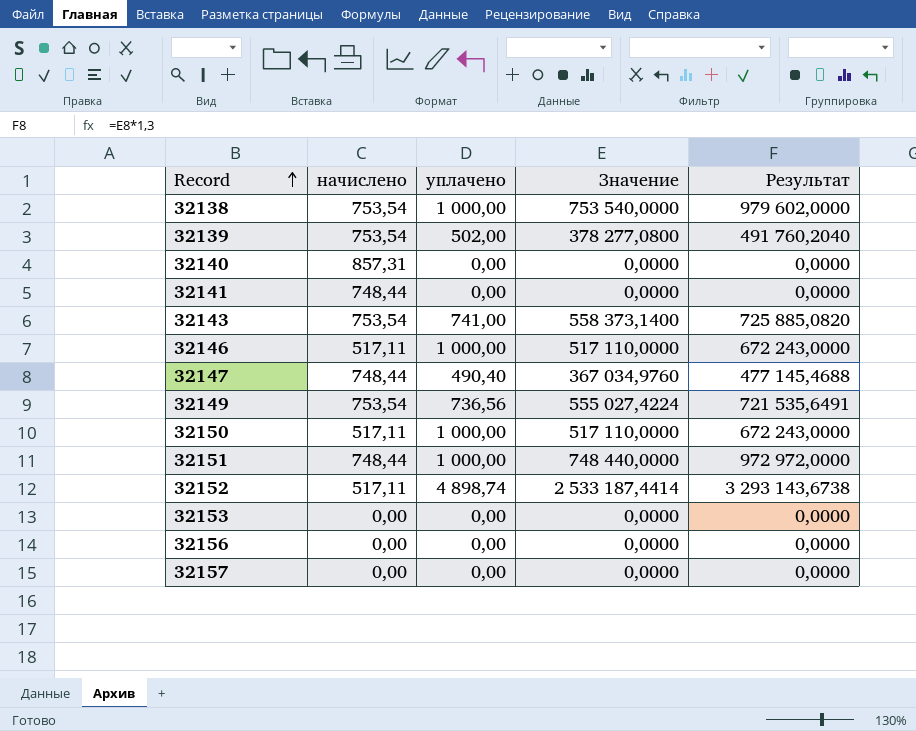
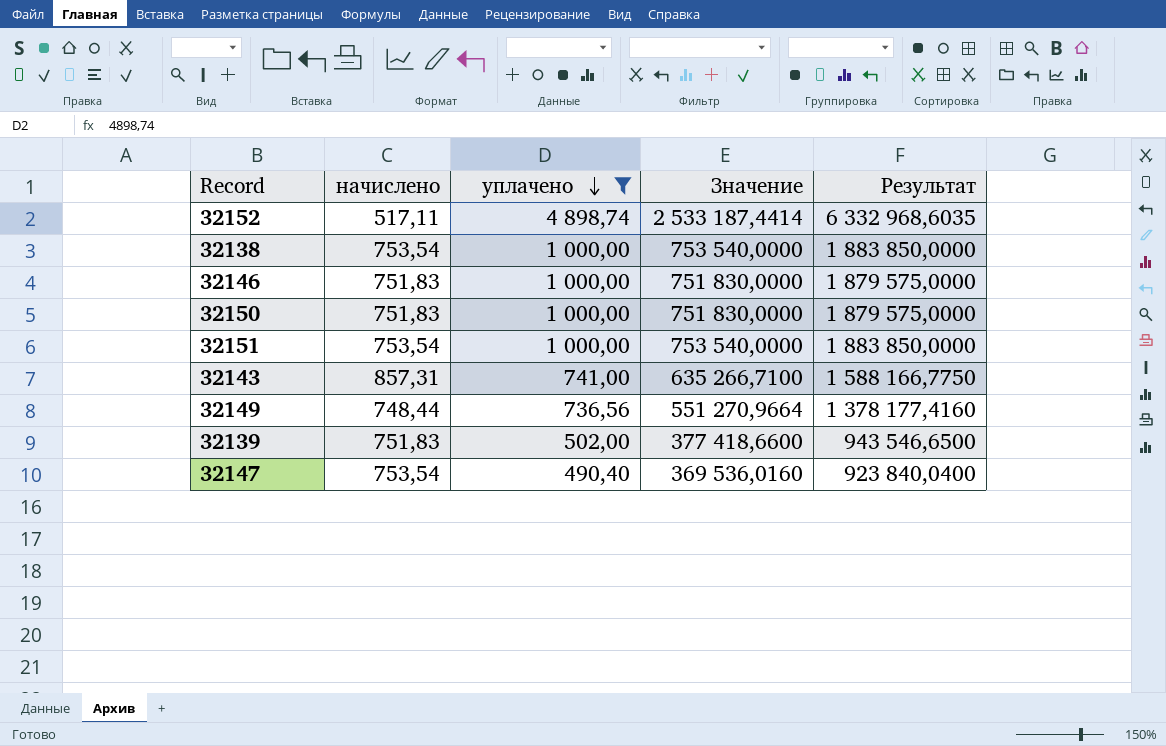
filter: none -> уплачено != 0,00
row order: Record ascending -> уплачено descending
column Результат | formula: [Значение] * 1,3 -> [Значение] * 2,5
32146 | начислено: 517,11 -> 751,83
32146 | Значение: 517 110,0000 -> 751 830,0000
32150 | начислено: 517,11 -> 751,83
32150 | Значение: 517 110,0000 -> 751 830,0000
32151 | начислено: 748,44 -> 753,54
32151 | Значение: 748 440,0000 -> 753 540,0000
32143 | начислено: 753,54 -> 857,31
32143 | Значение: 558 373,1400 -> 635 266,7100
32149 | начислено: 753,54 -> 748,44
32149 | Значение: 555 027,4224 -> 551 270,9664
32139 | начислено: 753,54 -> 751,83
32139 | Значение: 378 277,0800 -> 377 418,6600
32147 | начислено: 748,44 -> 753,54
32147 | Значение: 367 034,9760 -> 369 536,0160

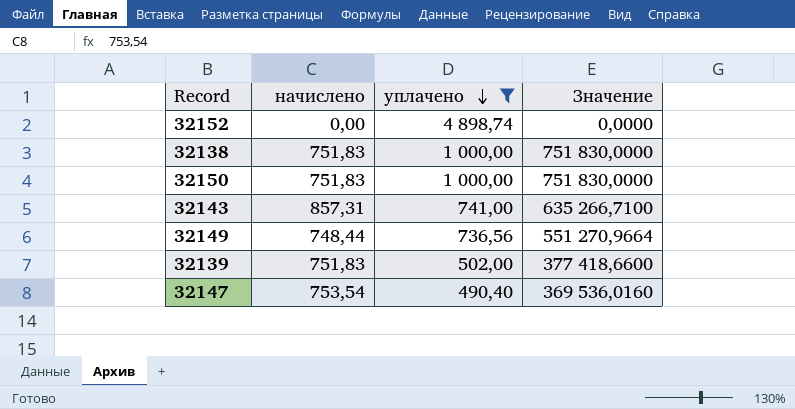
column Результат | formula: [Значение] * 2,5 -> none
row 32146: 751,83 | 1 000,00 | 751 830,0000 | 1 879 575,0000 -> none
row 32151: 753,54 | 1 000,00 | 753 540,0000 | 1 883 850,0000 -> none
32152 | начислено: 517,11 -> 0,00
32152 | Значение: 2 533 187,4414 -> 0,0000
32138 | начислено: 753,54 -> 751,83
32138 | Значение: 753 540,0000 -> 751 830,0000

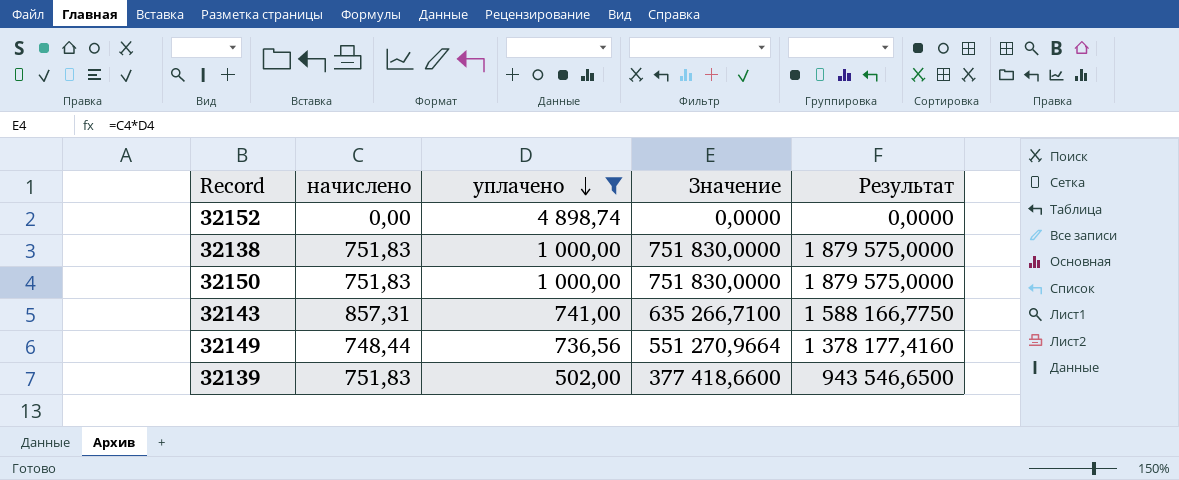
column Результат | formula: none -> [Значение] * 2,5
row 32147: 753,54 | 490,40 | 369 536,0160 -> none

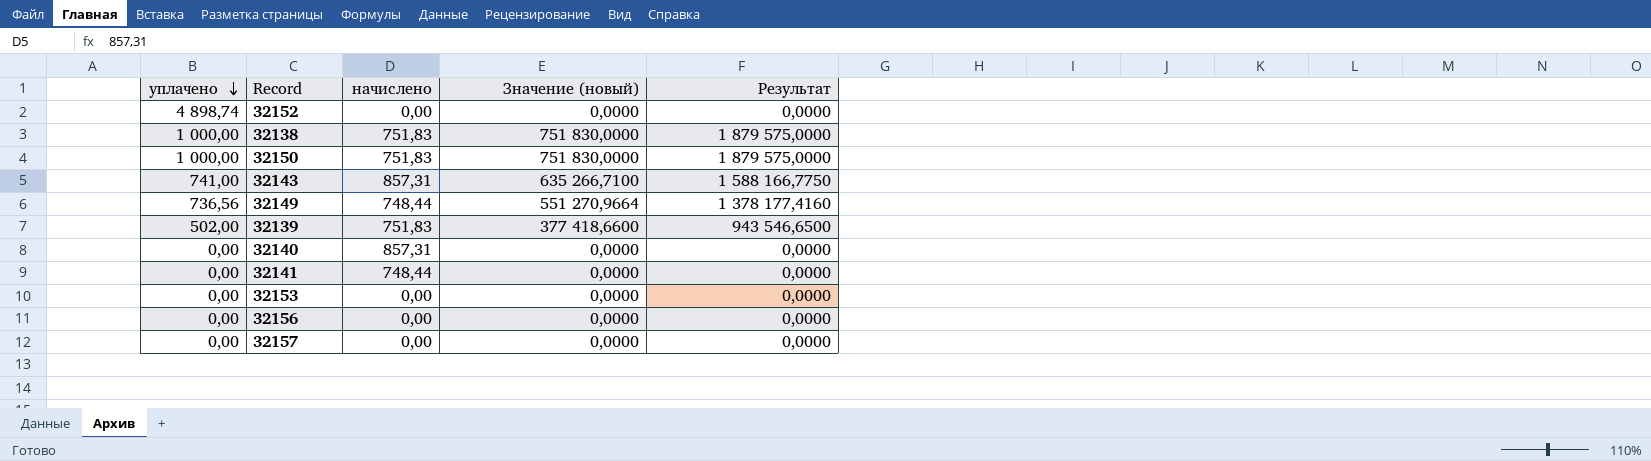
filter: уплачено != 0,00 -> none
column уплачено | position: 3 -> 1
column name: Значение -> Значение (новый)

